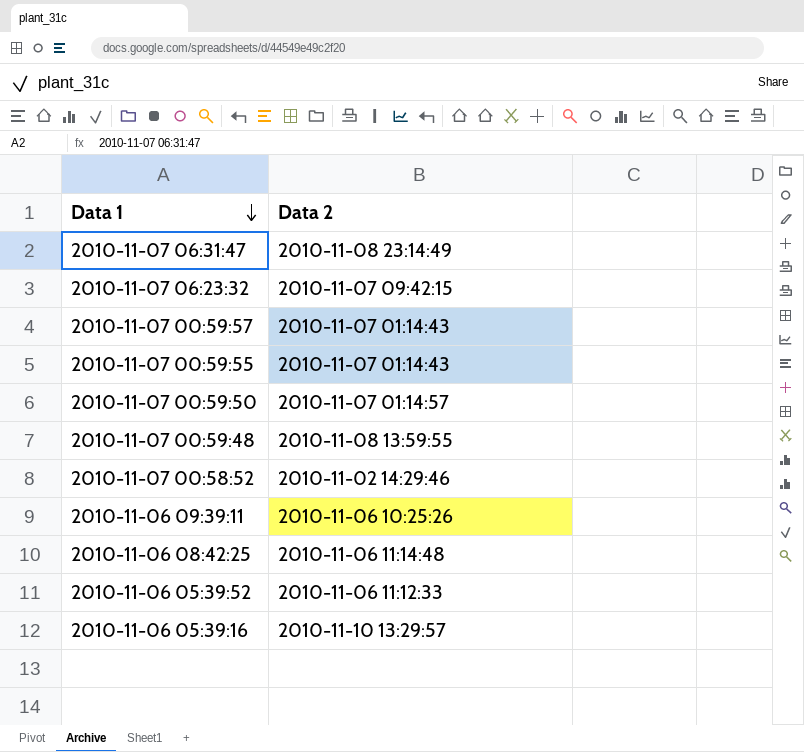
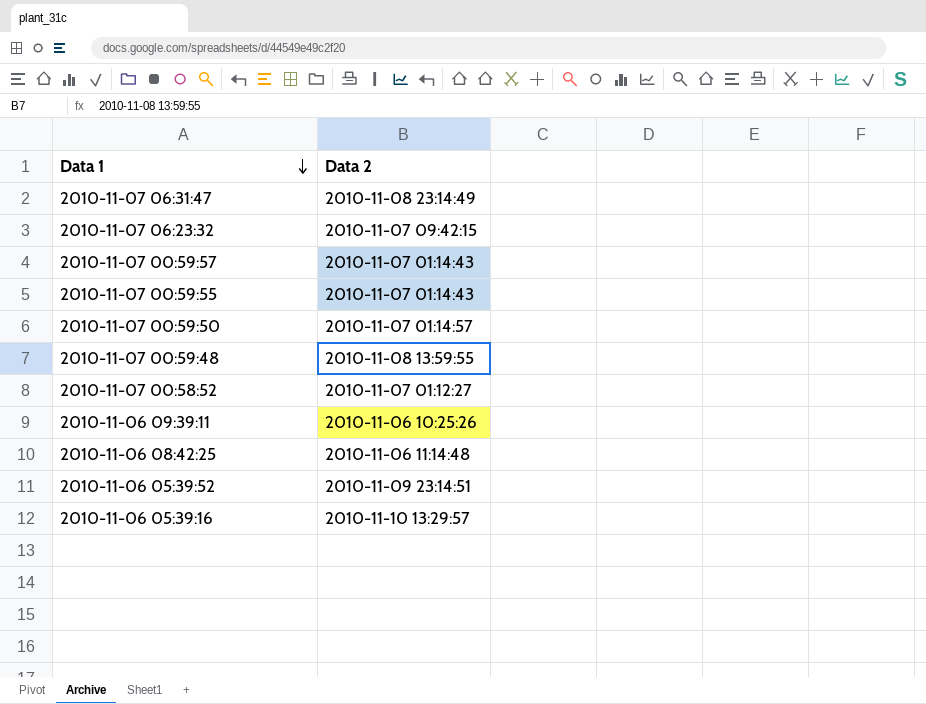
2010-11-07 00:58:52 | Data 2: 2010-11-02 14:29:46 -> 2010-11-07 01:12:27
2010-11-06 05:39:52 | Data 2: 2010-11-06 11:12:33 -> 2010-11-09 23:14:51

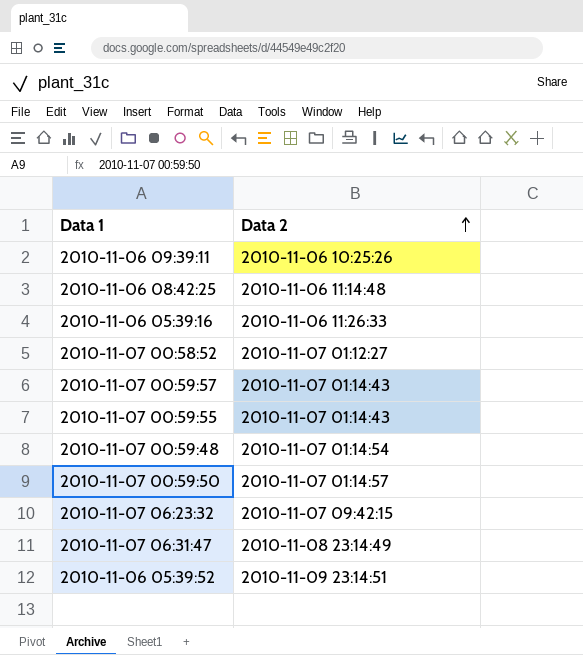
row order: Data 1 descending -> Data 2 ascending
2010-11-06 05:39:16 | Data 2: 2010-11-10 13:29:57 -> 2010-11-06 11:26:33
2010-11-07 00:59:48 | Data 2: 2010-11-08 13:59:55 -> 2010-11-07 01:14:54

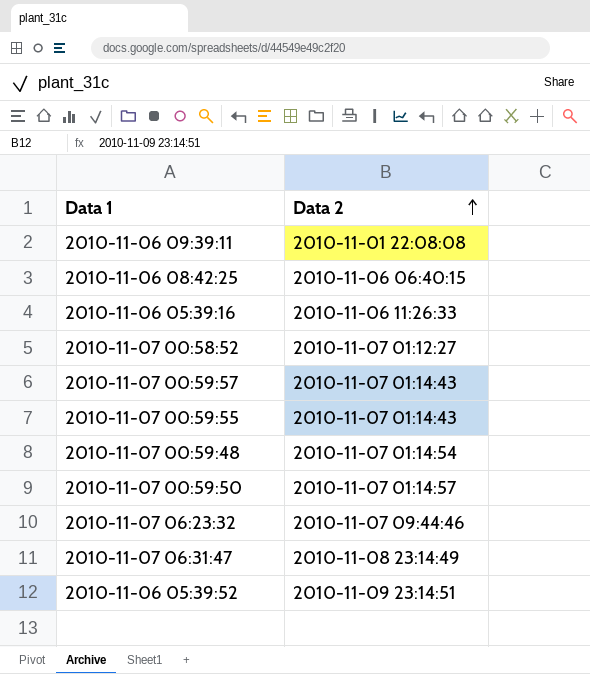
2010-11-06 09:39:11 | Data 2: 2010-11-06 10:25:26 -> 2010-11-01 22:08:08
2010-11-06 08:42:25 | Data 2: 2010-11-06 11:14:48 -> 2010-11-06 06:40:15
2010-11-07 06:23:32 | Data 2: 2010-11-07 09:42:15 -> 2010-11-07 09:44:46

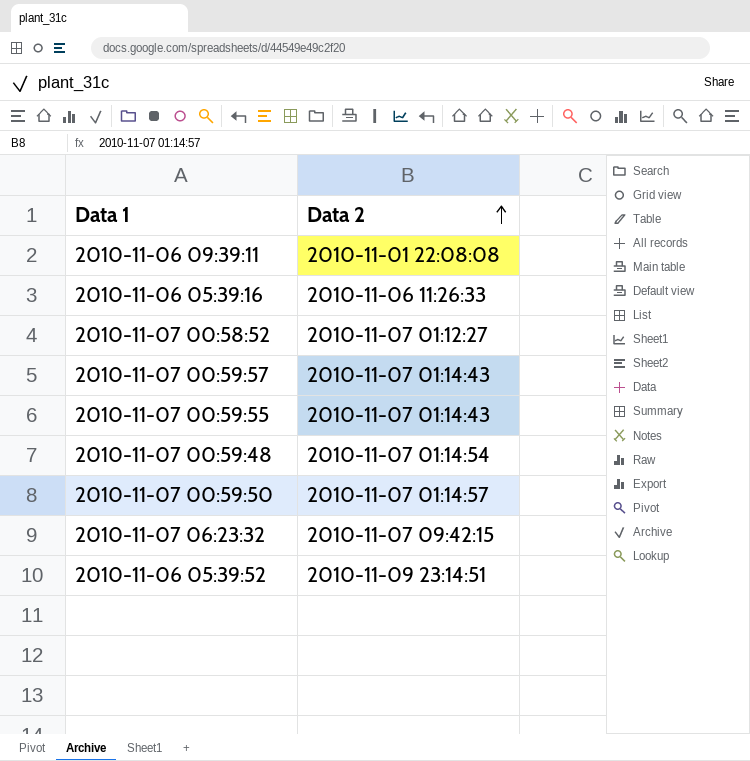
row 2010-11-06 08:42:25: 2010-11-06 06:40:15 -> none
row 2010-11-07 06:31:47: 2010-11-08 23:14:49 -> none
2010-11-07 06:23:32 | Data 2: 2010-11-07 09:44:46 -> 2010-11-07 09:42:15

